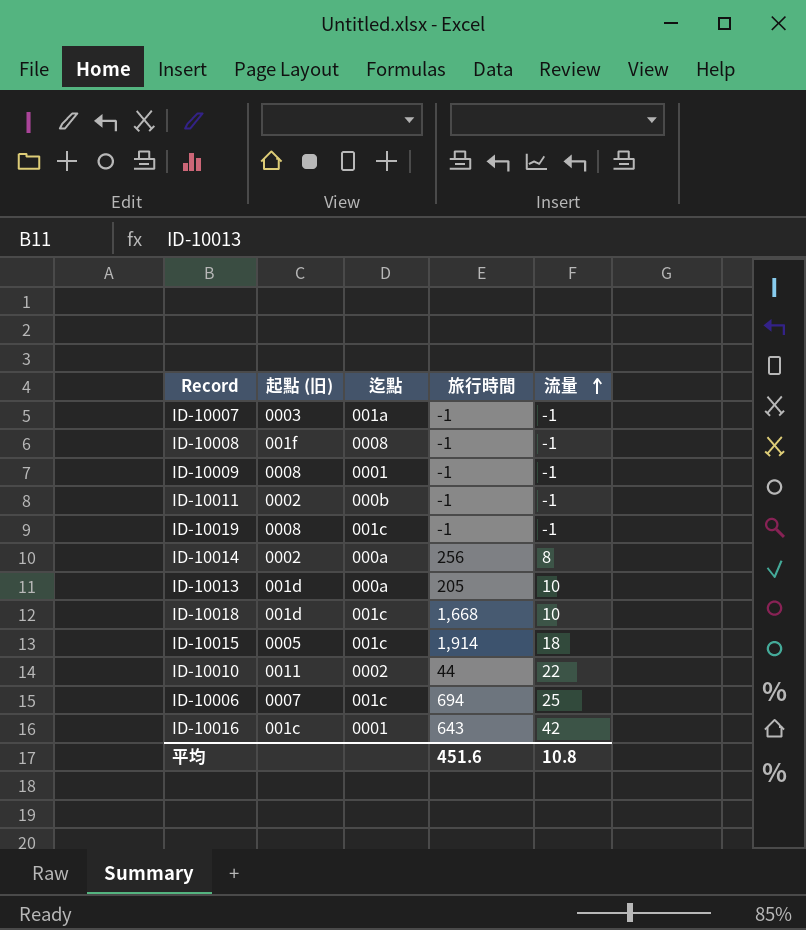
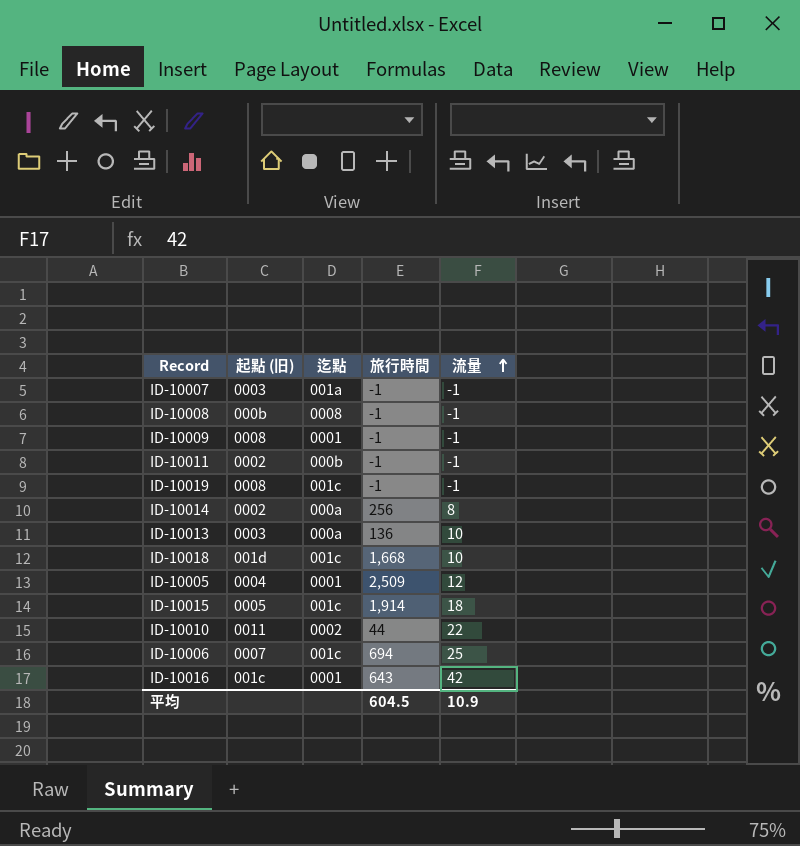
ID-10008 | 起點 (旧): 001f -> 000b
ID-10013 | 起點 (旧): 001d -> 0003
ID-10013 | 旅行時間: 205 -> 136
row ID-10005: none -> 0004 | 0001 | 2,509 | 12
平均 | 旅行時間: 451.6 -> 604.5
平均 | 流量: 10.8 -> 10.9

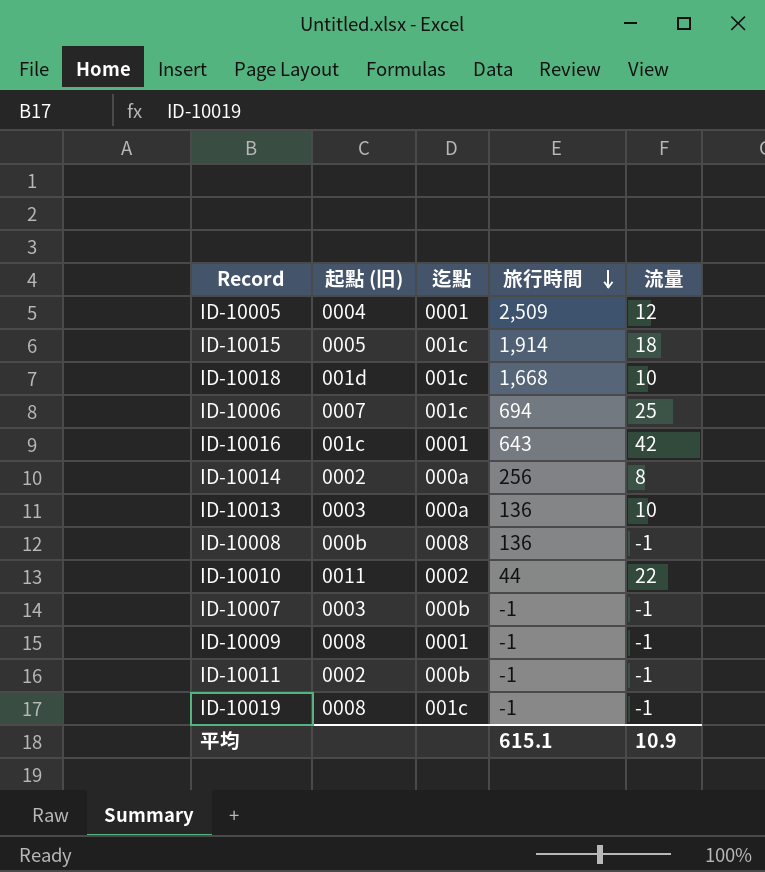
row order: 流量 ascending -> 旅行時間 descending
ID-10008 | 旅行時間: -1 -> 136
ID-10007 | 迄點: 001a -> 000b
平均 | 旅行時間: 604.5 -> 615.1

